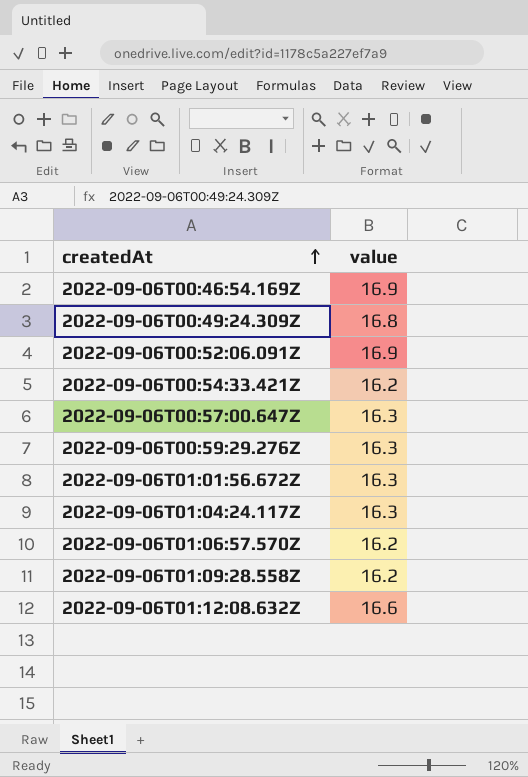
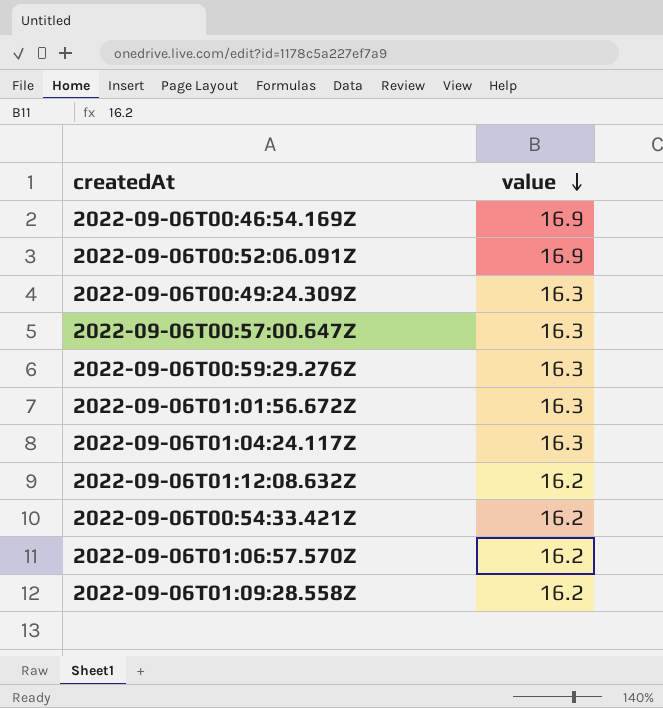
row order: createdAt ascending -> value descending
2022-09-06T00:49:24.309Z | value: 16.8 -> 16.3
2022-09-06T01:12:08.632Z | value: 16.6 -> 16.2

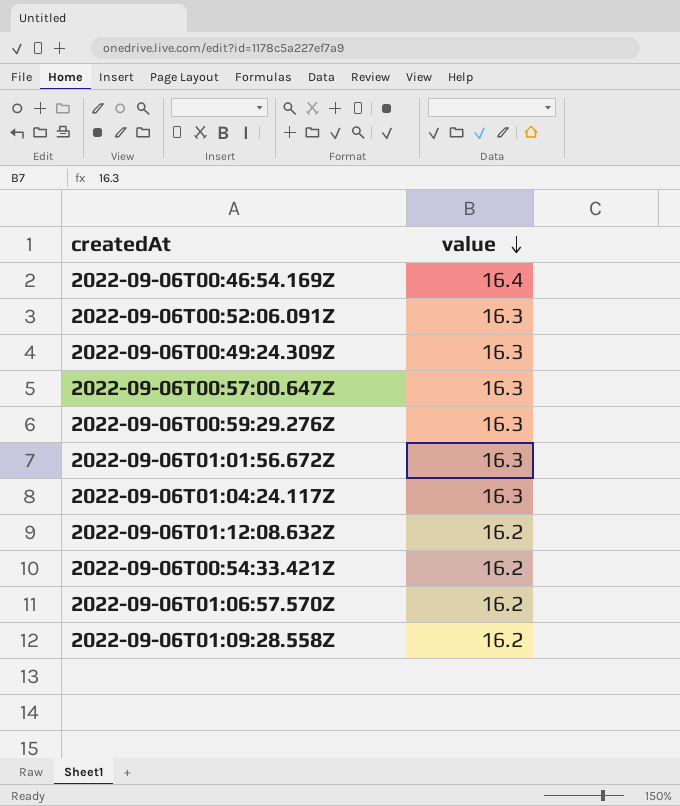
2022-09-06T00:46:54.169Z | value: 16.9 -> 16.4
2022-09-06T00:52:06.091Z | value: 16.9 -> 16.3

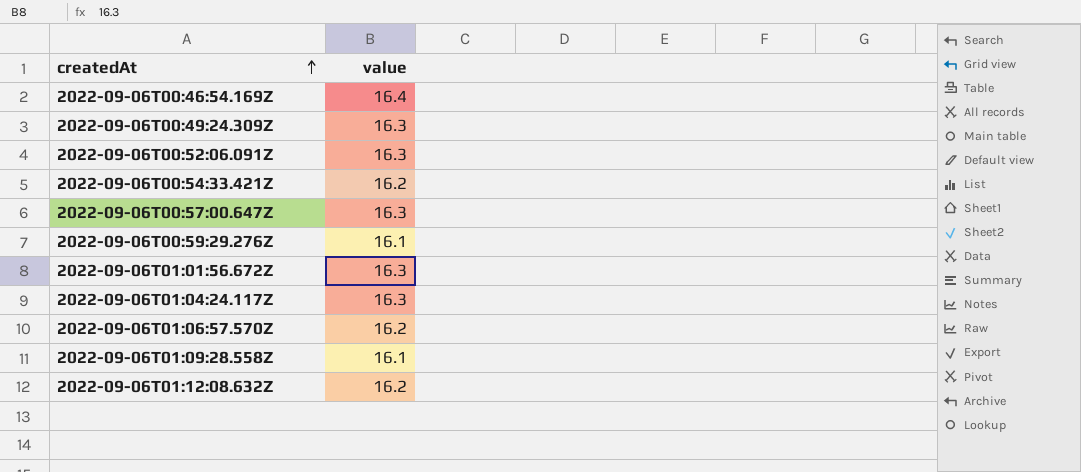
row order: value descending -> createdAt ascending
2022-09-06T00:59:29.276Z | value: 16.3 -> 16.1
2022-09-06T01:09:28.558Z | value: 16.2 -> 16.1

